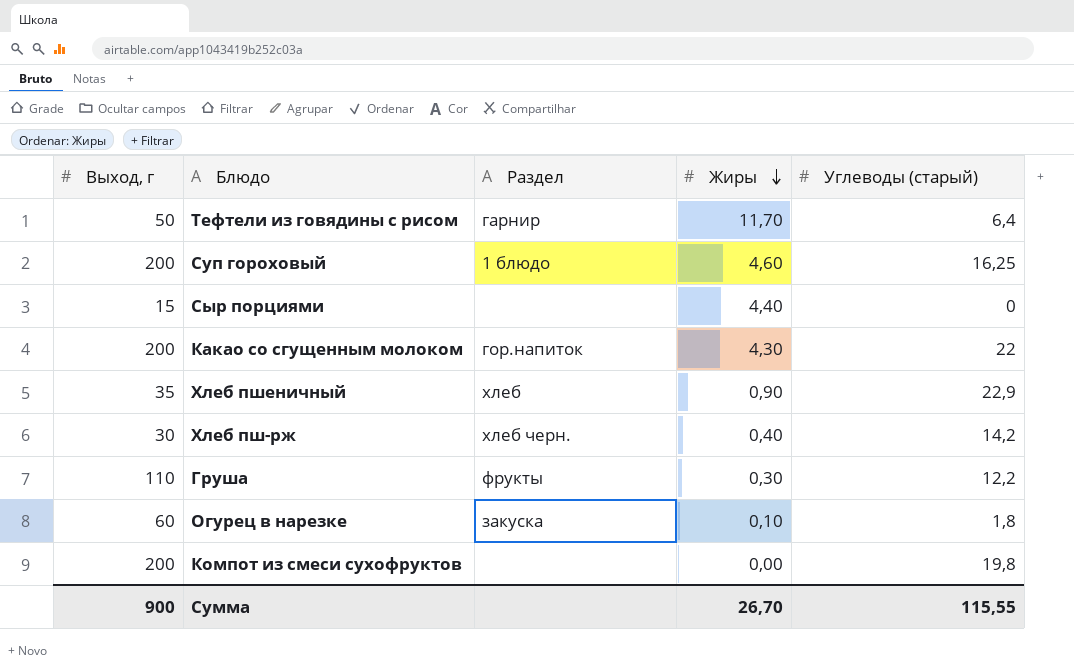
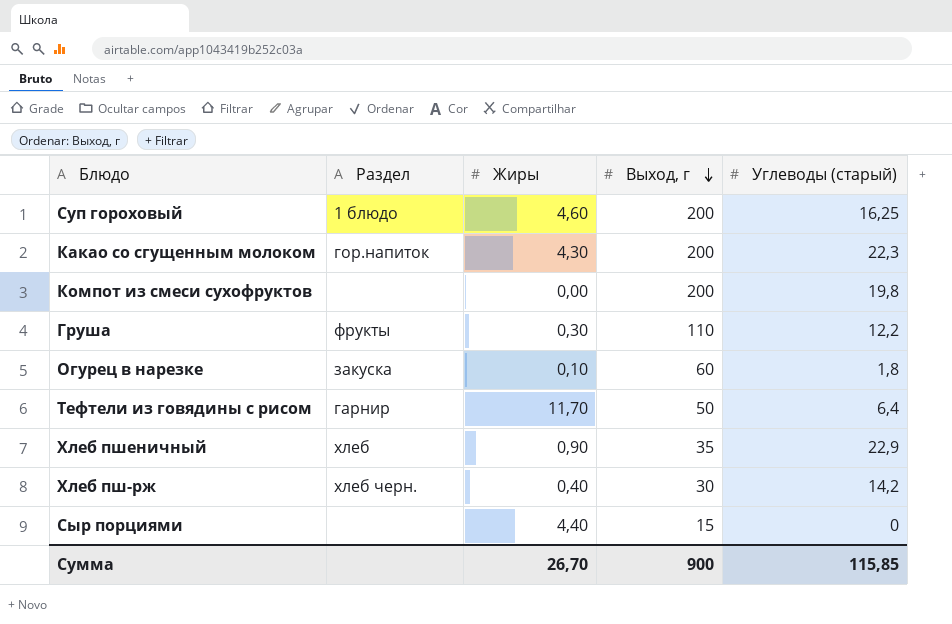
row order: Жиры descending -> Выход, г descending
column Выход, г | position: 1 -> 4
Какао со сгущенным молоком | Углеводы (старый): 22 -> 22,3
Сумма | Углеводы (старый): 115,55 -> 115,85

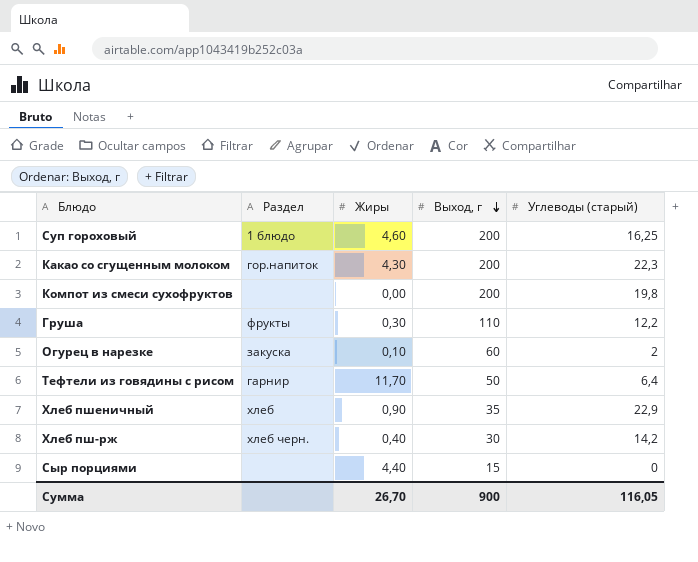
Огурец в нарезке | Углеводы (старый): 1,8 -> 2
Сумма | Углеводы (старый): 115,85 -> 116,05

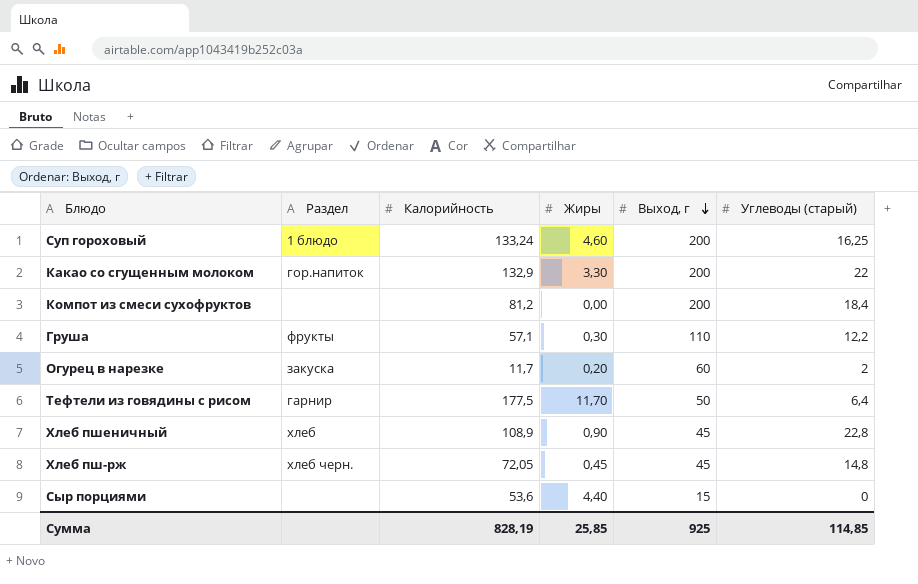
column Калорийность | position: none -> 3
Какао со сгущенным молоком | Жиры: 4,30 -> 3,30
Какао со сгущенным молоком | Углеводы (старый): 22,3 -> 22
Компот из смеси сухофруктов | Углеводы (старый): 19,8 -> 18,4
Огурец в нарезке | Жиры: 0,10 -> 0,20
Хлеб пшеничный | Выход, г: 35 -> 45
Хлеб пшеничный | Углеводы (старый): 22,9 -> 22,8
Хлеб пш-рж | Жиры: 0,40 -> 0,45
Хлеб пш-рж | Выход, г: 30 -> 45
Хлеб пш-рж | Углеводы (старый): 14,2 -> 14,8
Сумма | Жиры: 26,70 -> 25,85
Сумма | Выход, г: 900 -> 925
Сумма | Углеводы (старый): 116,05 -> 114,85

